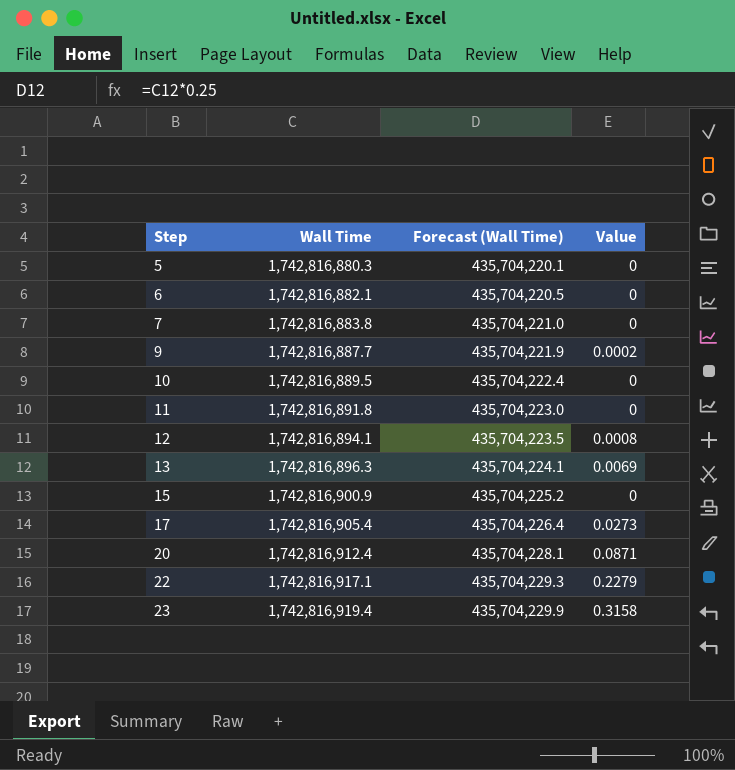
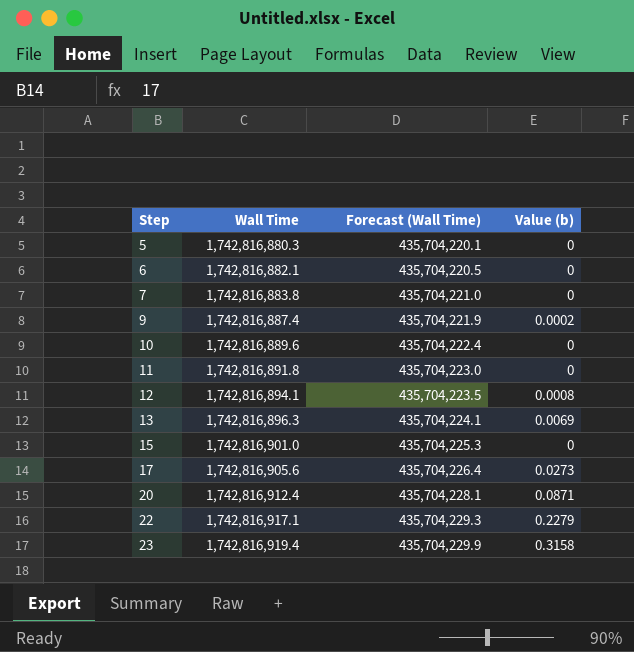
column name: Value -> Value (b)
9 | Wall Time: 1,742,816,887.7 -> 1,742,816,887.4
10 | Wall Time: 1,742,816,889.5 -> 1,742,816,889.6
15 | Wall Time: 1,742,816,900.9 -> 1,742,816,901.0
15 | Forecast (Wall Time): 435,704,225.2 -> 435,704,225.3
17 | Wall Time: 1,742,816,905.4 -> 1,742,816,905.6

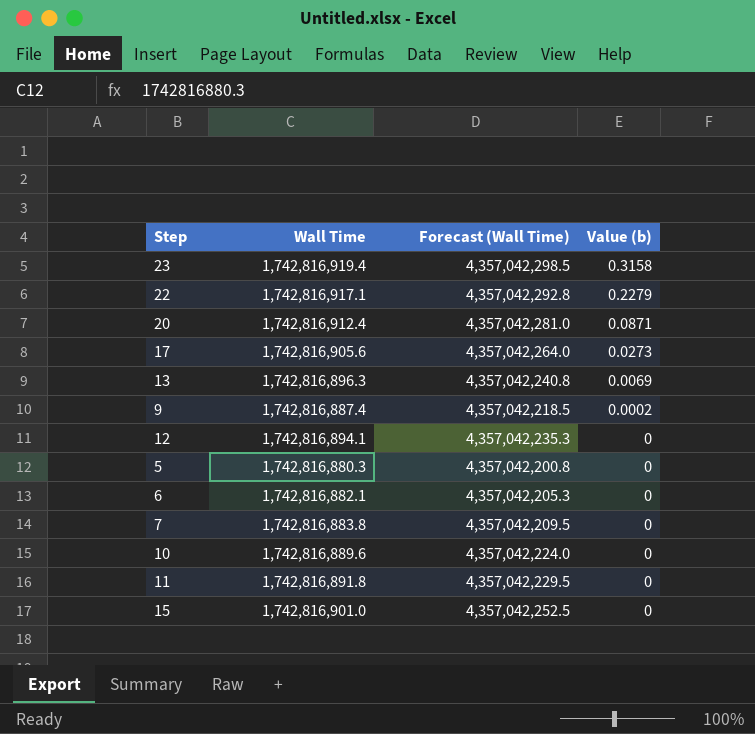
row order: Step ascending -> Value (b) descending
column Forecast (Wall Time) | formula: [Wall Time] * 0.25 -> [Wall Time] * 2.5
12 | Value (b): 0.0008 -> 0

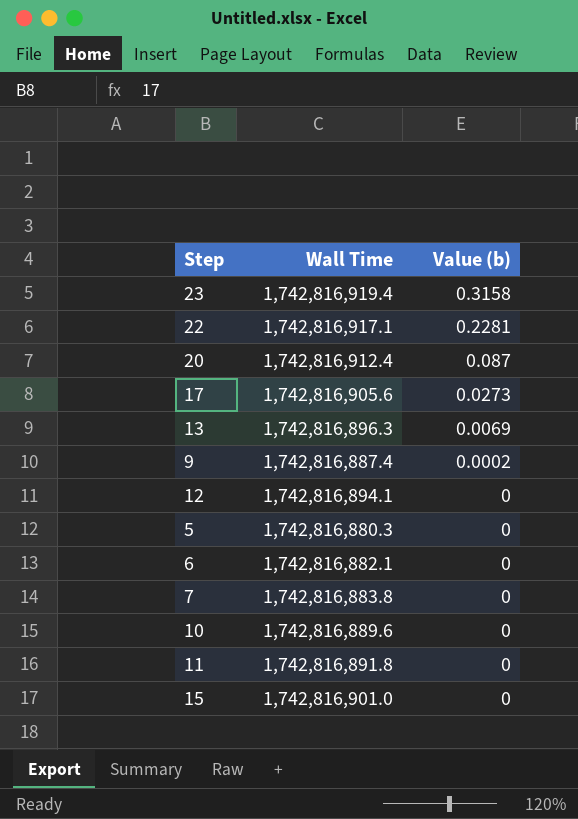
column Forecast (Wall Time) | formula: [Wall Time] * 2.5 -> none
22 | Value (b): 0.2279 -> 0.2281
20 | Value (b): 0.0871 -> 0.087

